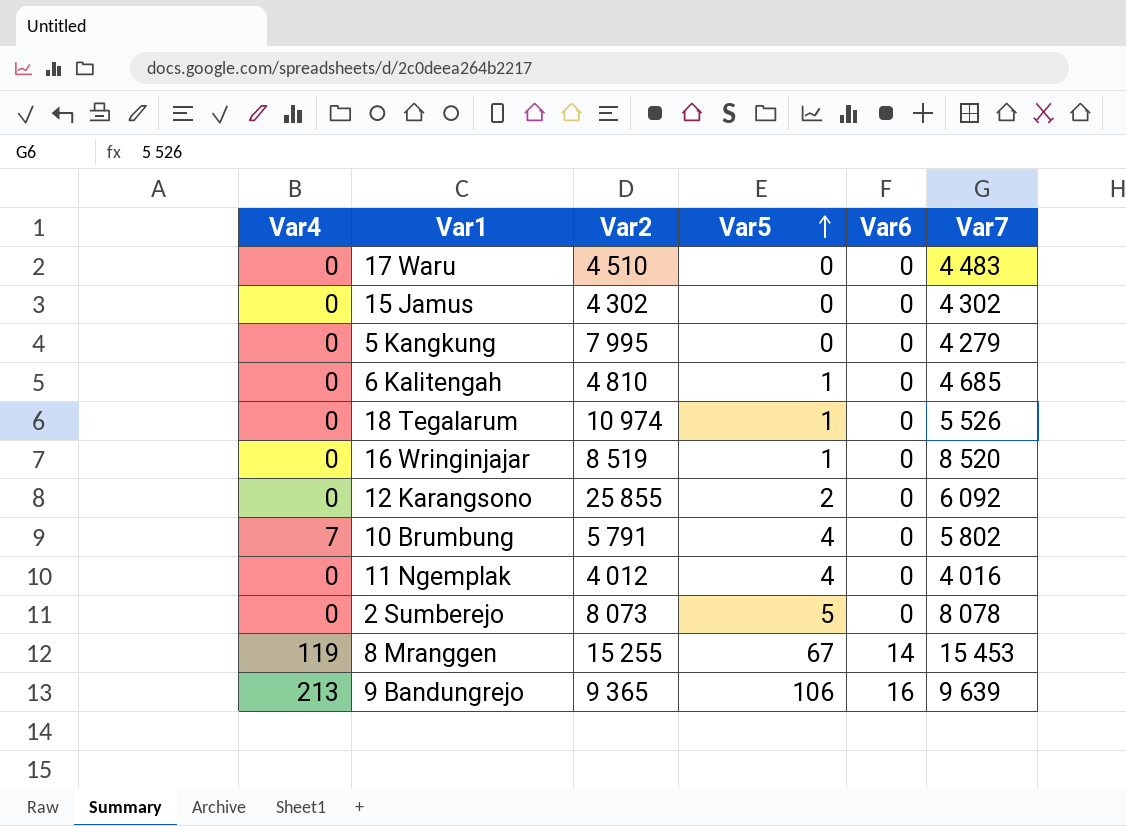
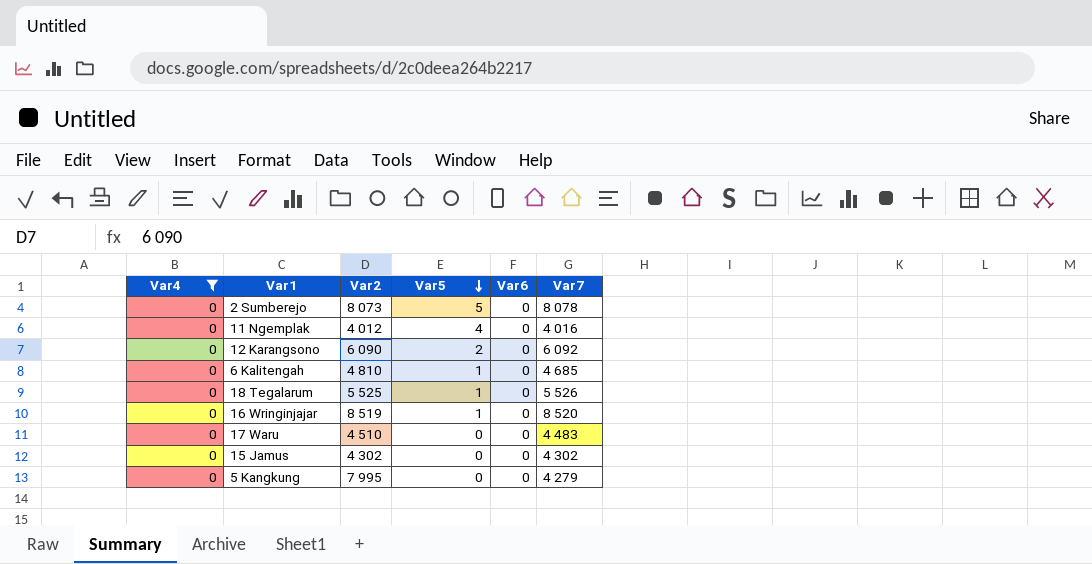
filter: none -> Var4 = 0
row order: Var5 ascending -> Var5 descending
12 Karangsono | Var2: 25 855 -> 6 090
18 Tegalarum | Var2: 10 974 -> 5 525

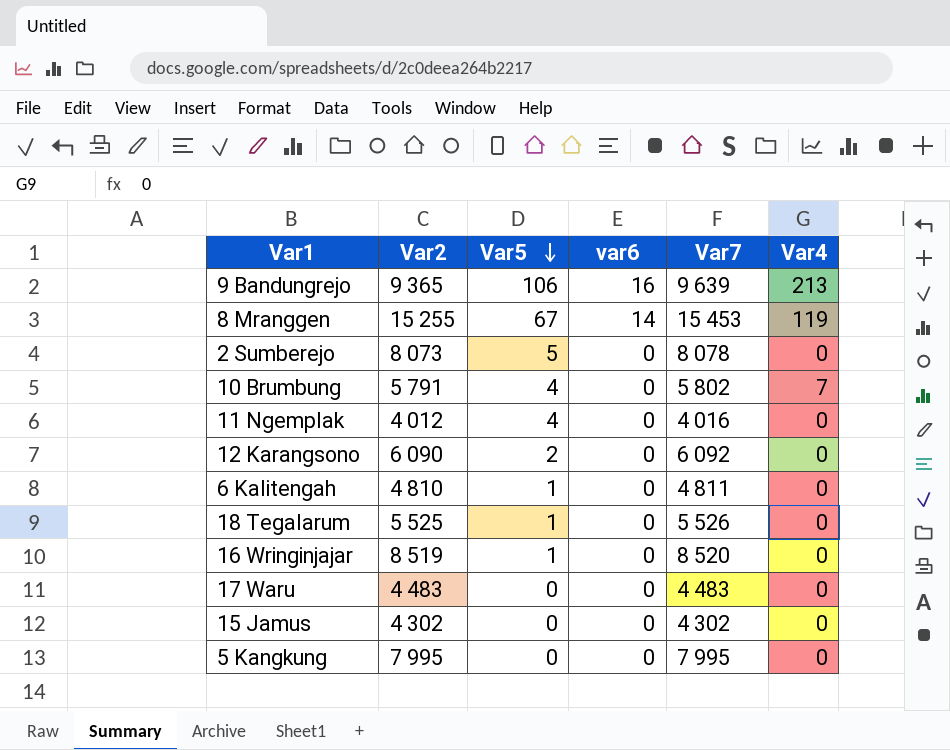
filter: Var4 = 0 -> none
column name: Var6 -> var6
column Var4 | position: 1 -> 6
6 Kalitengah | Var7: 4 685 -> 4 811
17 Waru | Var2: 4 510 -> 4 483
5 Kangkung | Var7: 4 279 -> 7 995

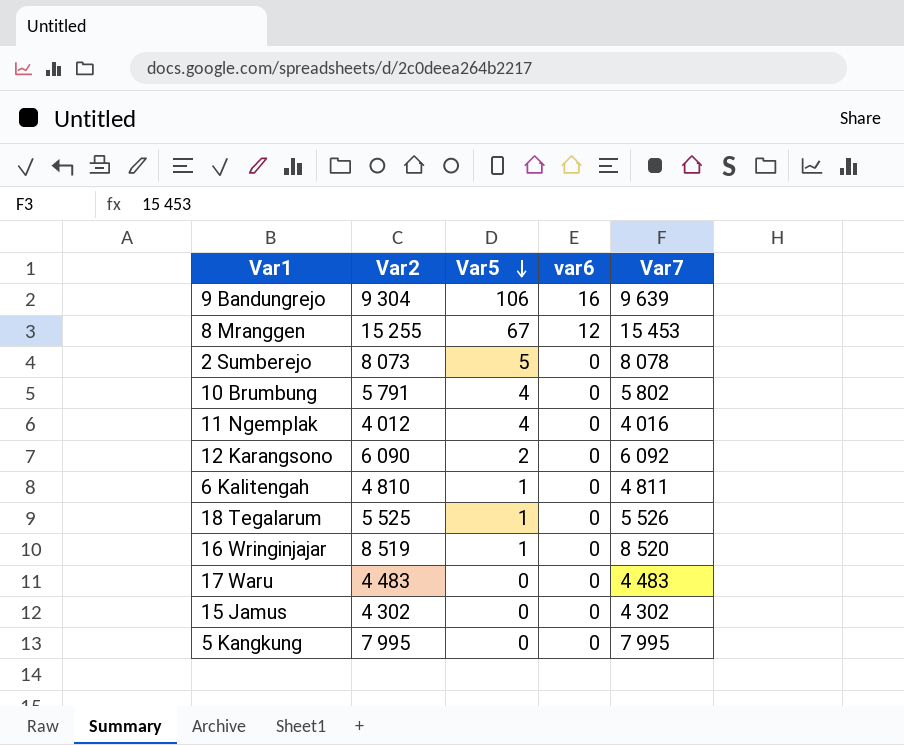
column Var4 | position: 6 -> none
9 Bandungrejo | Var2: 9 365 -> 9 304
8 Mranggen | var6: 14 -> 12

